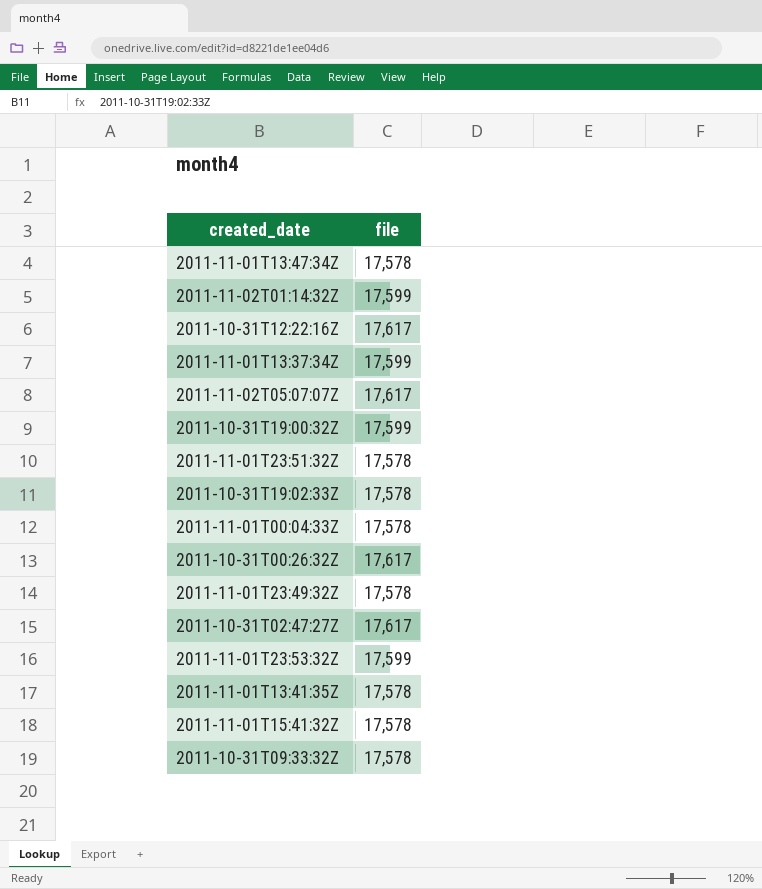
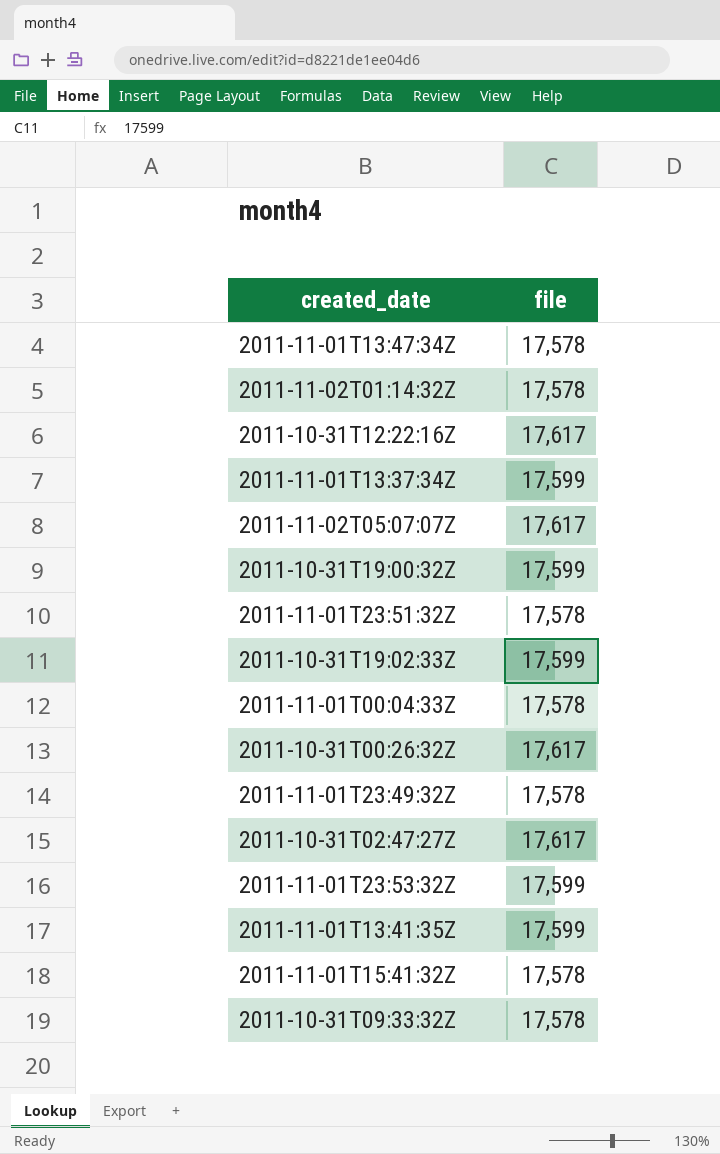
2011-11-02T01:14:32Z | file: 17,599 -> 17,578
2011-10-31T19:02:33Z | file: 17,578 -> 17,599
2011-11-01T13:41:35Z | file: 17,578 -> 17,599

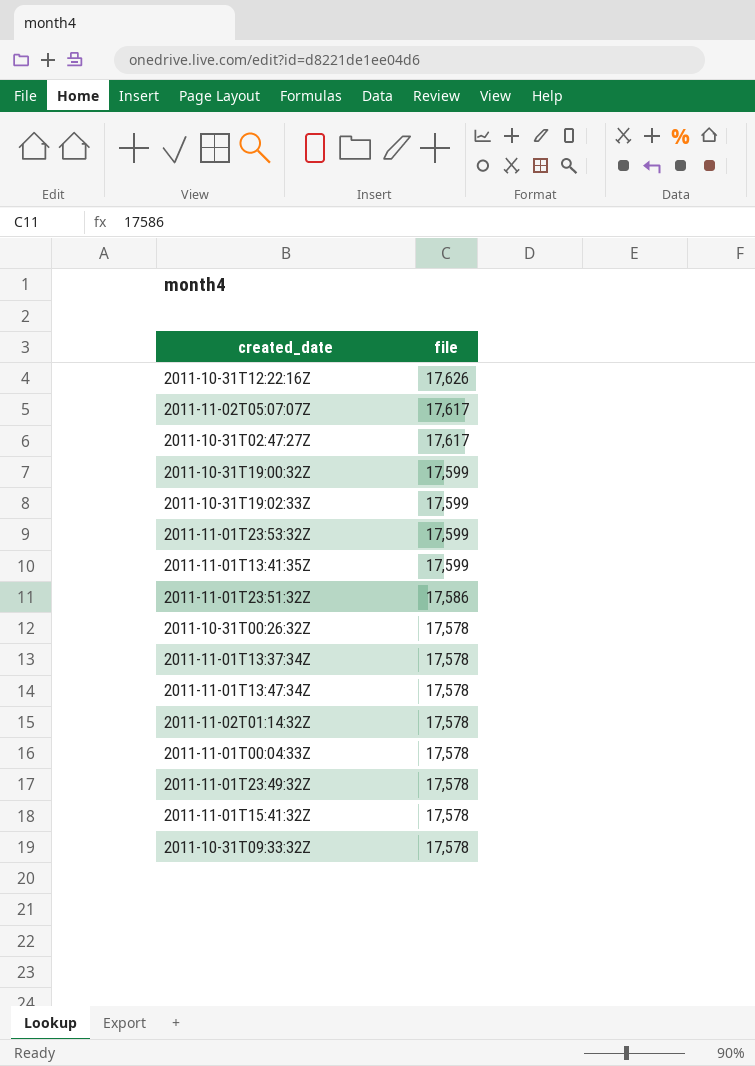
row order: none -> file descending
2011-10-31T12:22:16Z | file: 17,617 -> 17,626
2011-11-01T23:51:32Z | file: 17,578 -> 17,586
2011-10-31T00:26:32Z | file: 17,617 -> 17,578
2011-11-01T13:37:34Z | file: 17,599 -> 17,578

